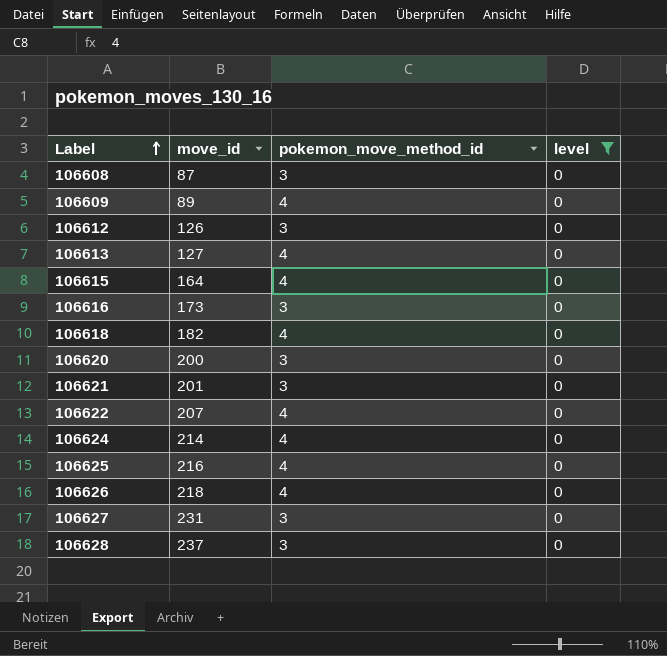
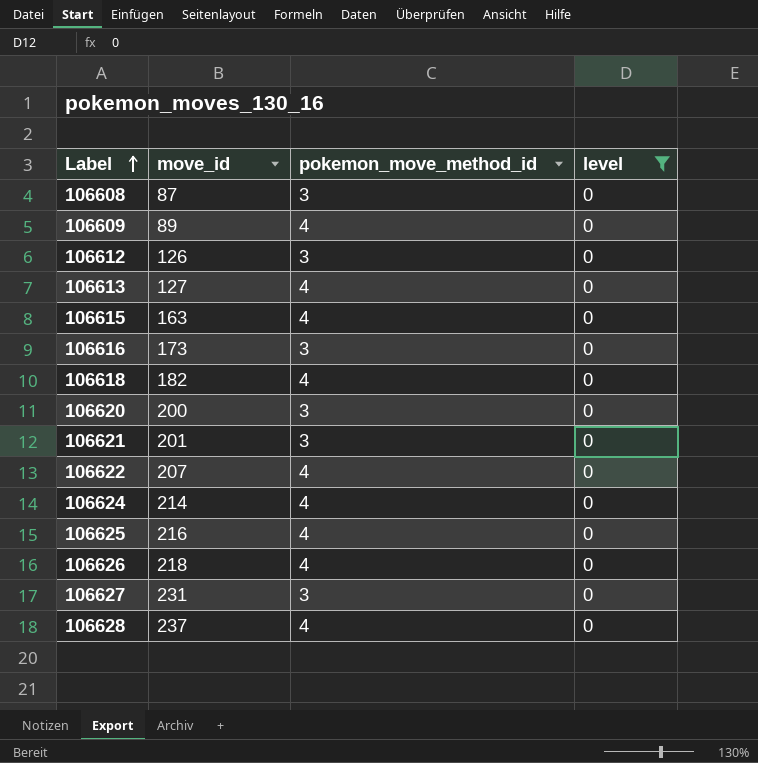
106615 | move_id: 164 -> 163
106628 | pokemon_move_method_id: 3 -> 4

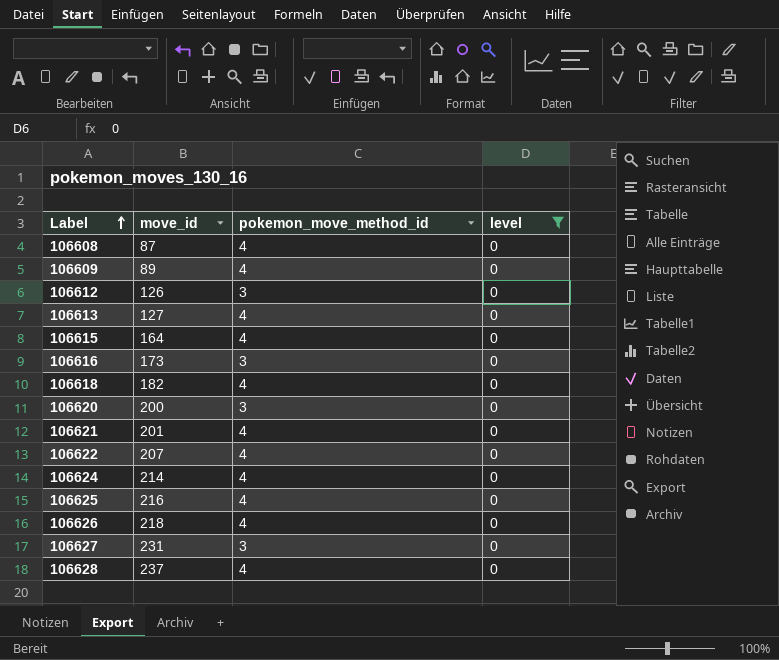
106608 | pokemon_move_method_id: 3 -> 4
106615 | move_id: 163 -> 164
106621 | pokemon_move_method_id: 3 -> 4

